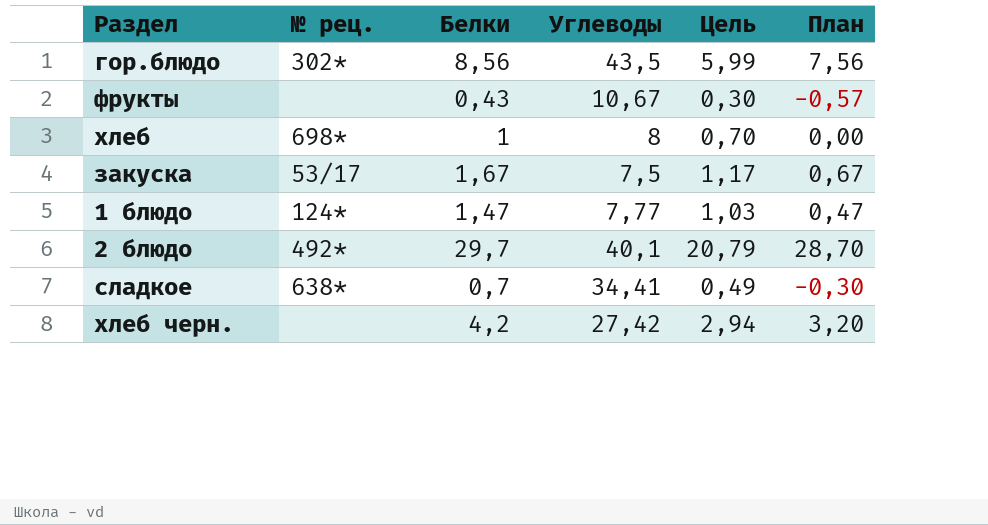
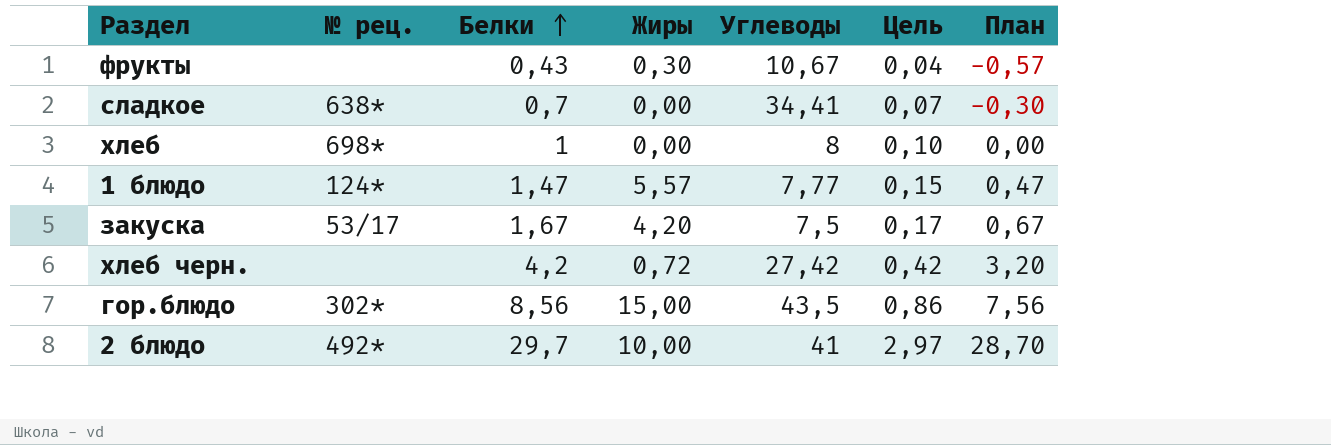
row order: none -> Белки ascending
column Жиры | position: none -> 4
column Цель | formula: [Белки] * 0,7 -> [Белки] * 0,1
2 блюдо | Углеводы: 40,1 -> 41

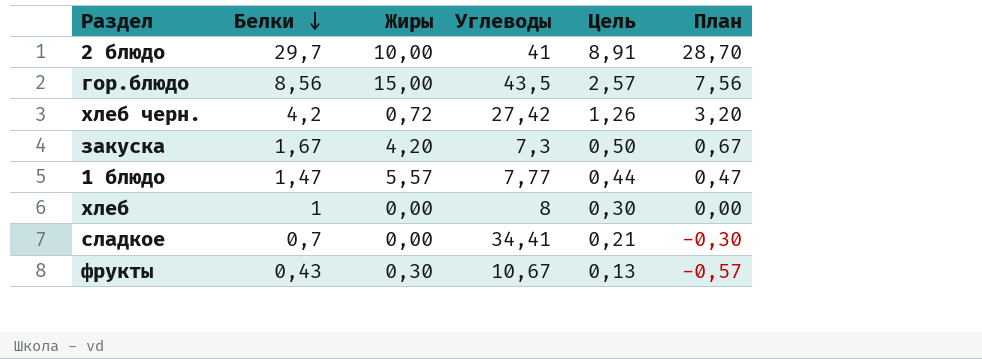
row order: Белки ascending -> Белки descending
column № рец. | position: 2 -> none
column Цель | formula: [Белки] * 0,1 -> [Белки] * 0,3
закуска | Углеводы: 7,5 -> 7,3

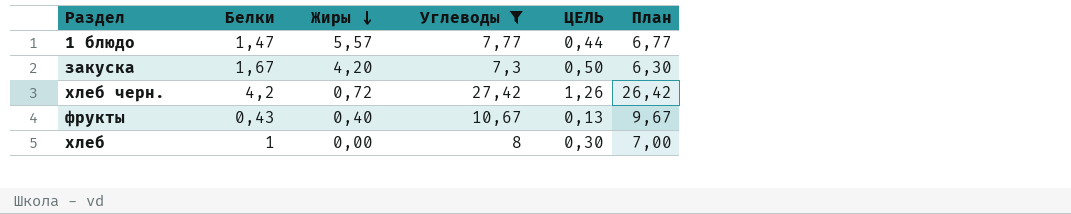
filter: none -> Углеводы <= 27,42
row order: Белки descending -> Жиры descending
column name: Цель -> ЦЕЛЬ
column План | formula: [Белки] - 1 -> [Углеводы] - 1
фрукты | Жиры: 0,30 -> 0,40

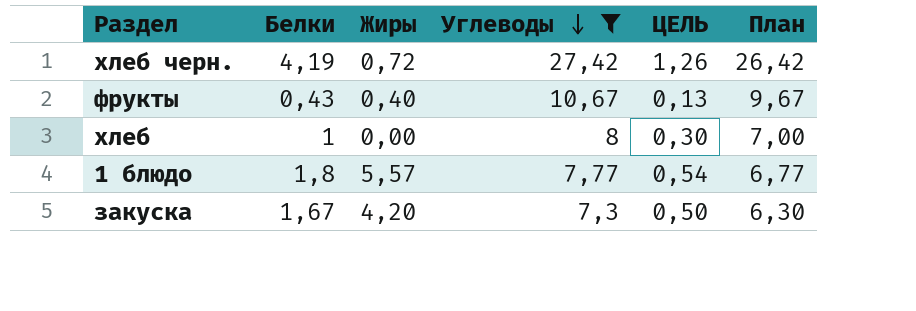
row order: Жиры descending -> Углеводы descending
хлеб черн. | Белки: 4,2 -> 4,19
1 блюдо | Белки: 1,47 -> 1,8
1 блюдо | ЦЕЛЬ: 0,44 -> 0,54

